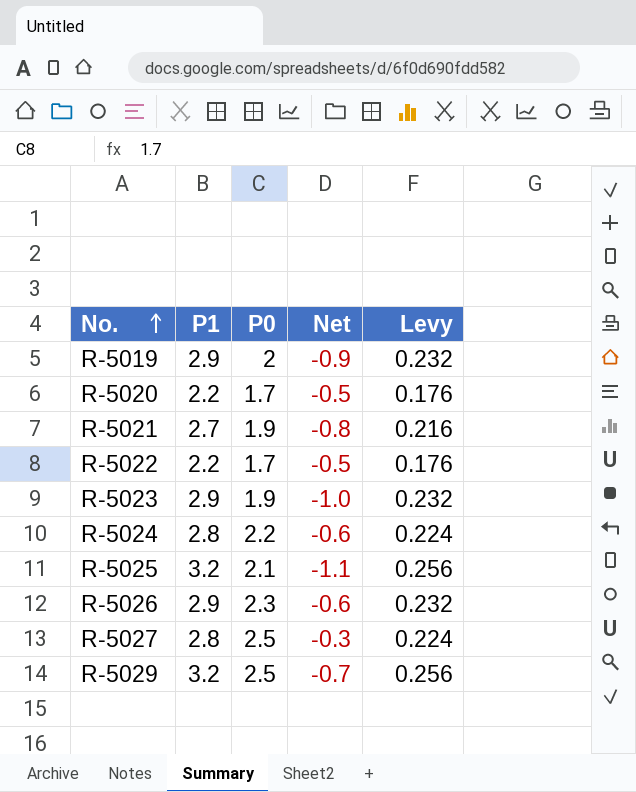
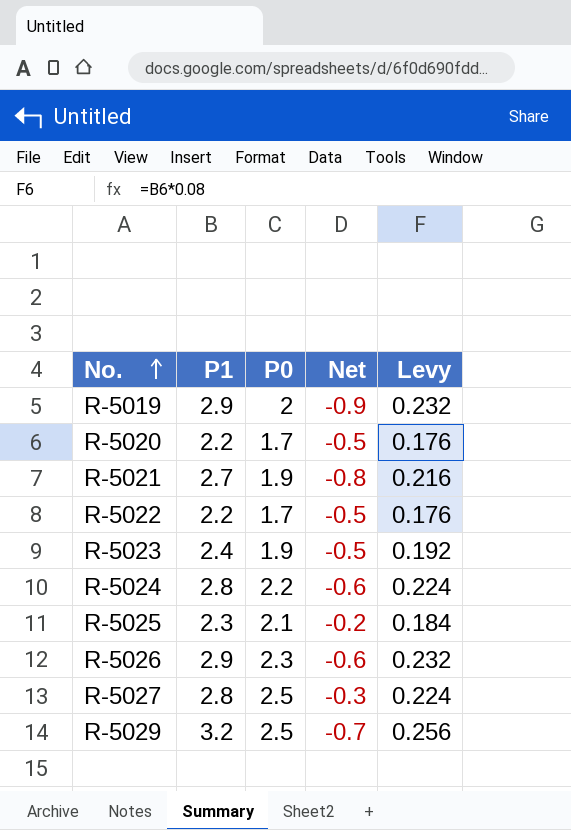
R-5023 | P1: 2.9 -> 2.4
R-5023 | Net: -1.0 -> -0.5
R-5023 | Levy: 0.232 -> 0.192
R-5025 | P1: 3.2 -> 2.3
R-5025 | Net: -1.1 -> -0.2
R-5025 | Levy: 0.256 -> 0.184

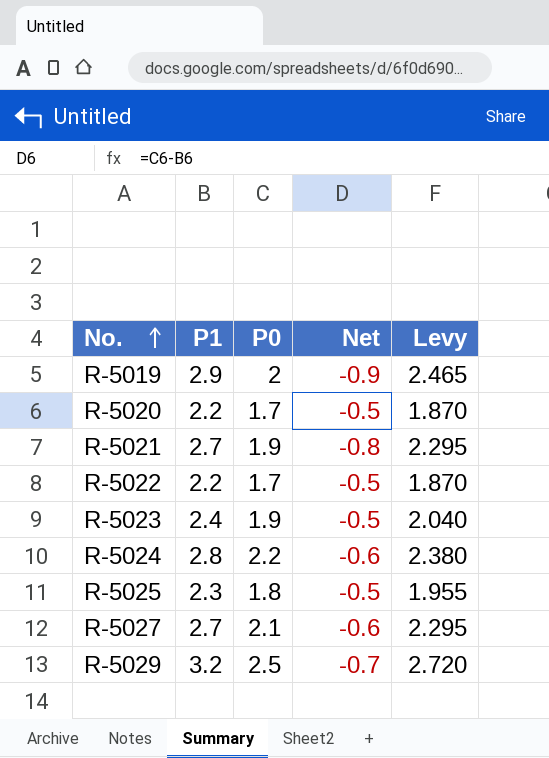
column Levy | formula: [P1] * 0.08 -> [P1] * 0.85
row R-5026: 2.9 | 2.3 | -0.6 | 0.232 -> none
R-5025 | P0: 2.1 -> 1.8
R-5025 | Net: -0.2 -> -0.5
R-5027 | P1: 2.8 -> 2.7
R-5027 | P0: 2.5 -> 2.1
R-5027 | Net: -0.3 -> -0.6

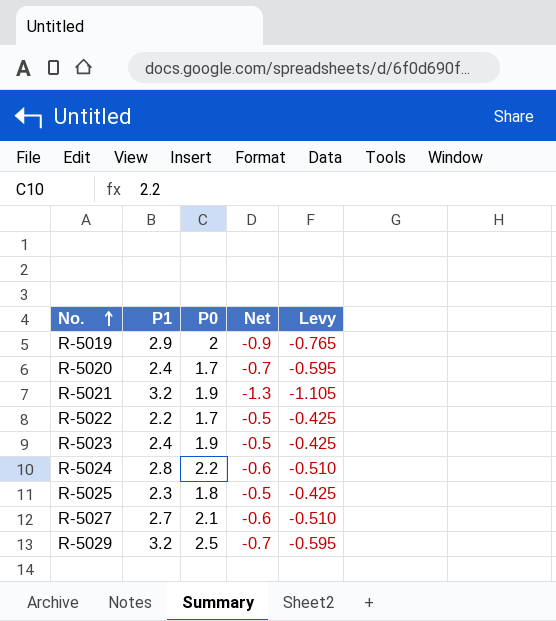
column Levy | formula: [P1] * 0.85 -> [Net] * 0.85
R-5020 | P1: 2.2 -> 2.4
R-5020 | Net: -0.5 -> -0.7
R-5021 | P1: 2.7 -> 3.2
R-5021 | Net: -0.8 -> -1.3

